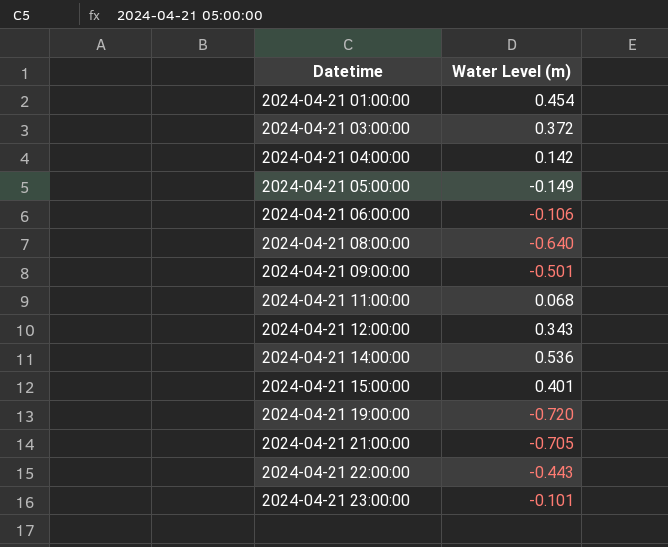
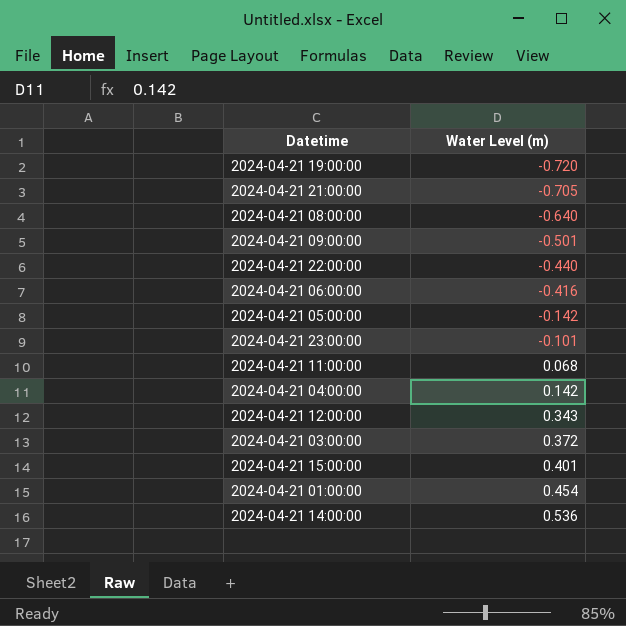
row order: Datetime ascending -> Water Level (m) ascending
2024-04-21 22:00:00 | Water Level (m): -0.443 -> -0.440
2024-04-21 06:00:00 | Water Level (m): -0.106 -> -0.416
2024-04-21 05:00:00 | Water Level (m): -0.149 -> -0.142

